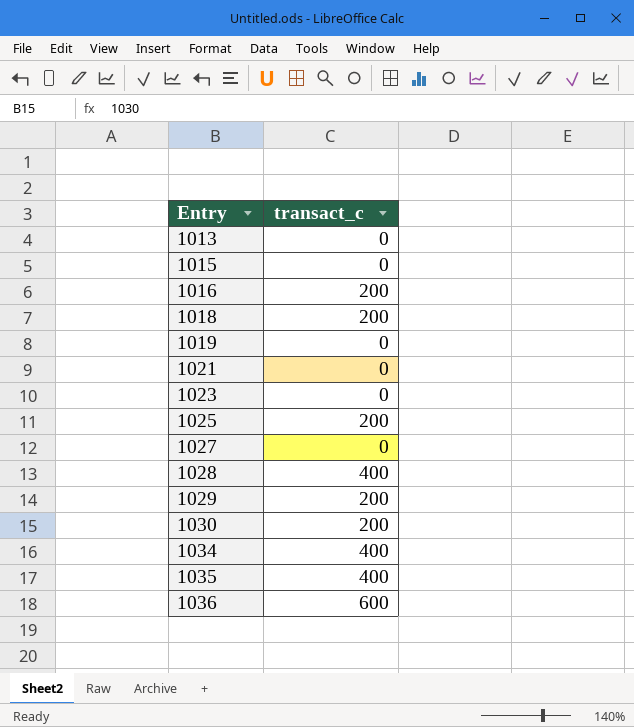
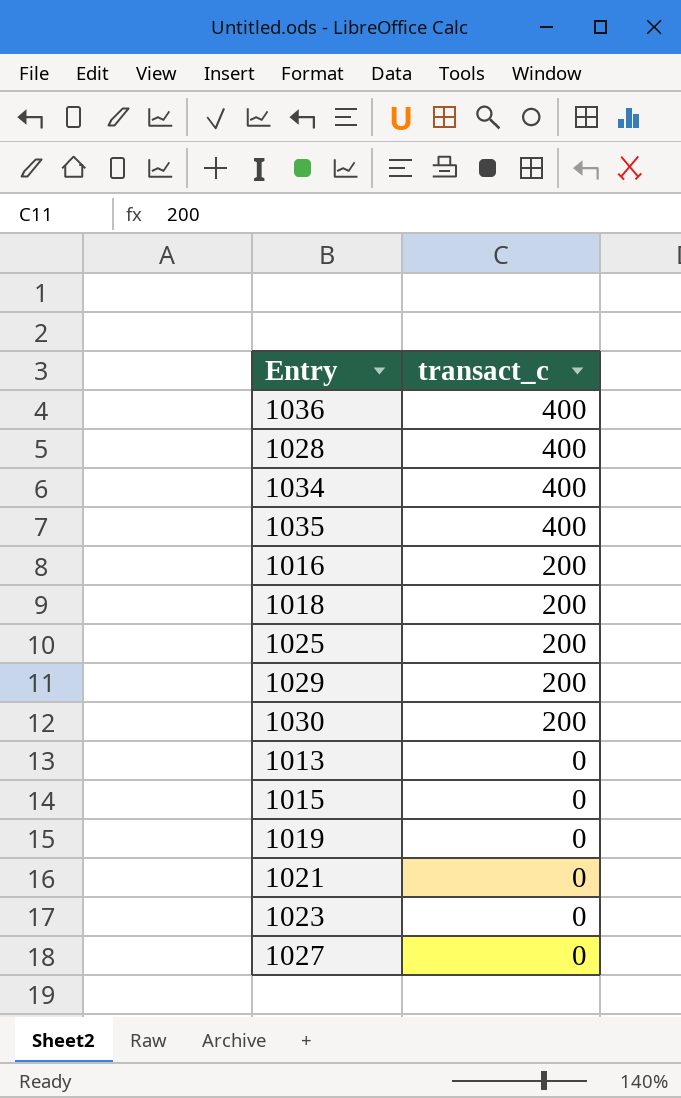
row order: Entry ascending -> transact_c descending
1036 | transact_c: 600 -> 400

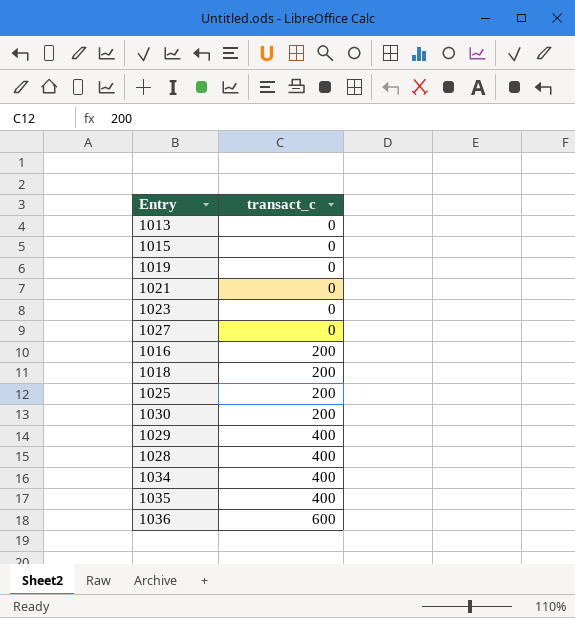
row order: transact_c descending -> transact_c ascending
1029 | transact_c: 200 -> 400
1036 | transact_c: 400 -> 600

